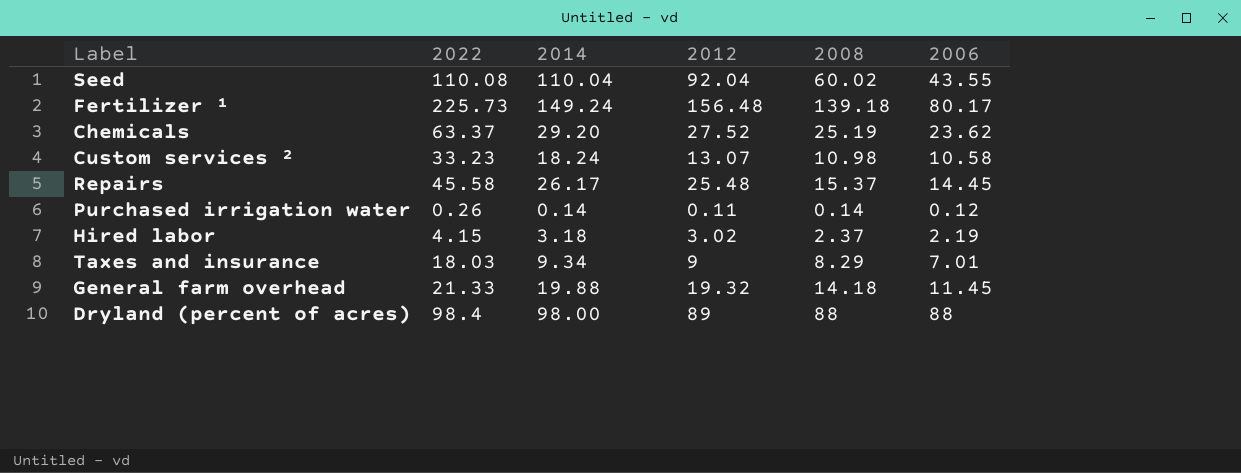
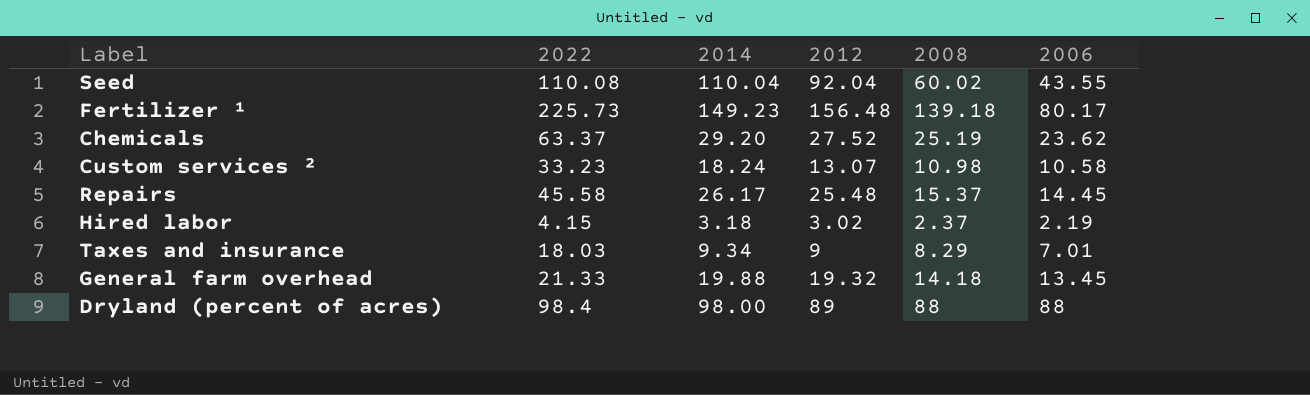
row Purchased irrigation water: 0.26 | 0.14 | 0.11 | 0.14 | 0.12 -> none
Fertilizer ¹ | 2014: 149.24 -> 149.23
General farm overhead | 2006: 11.45 -> 13.45

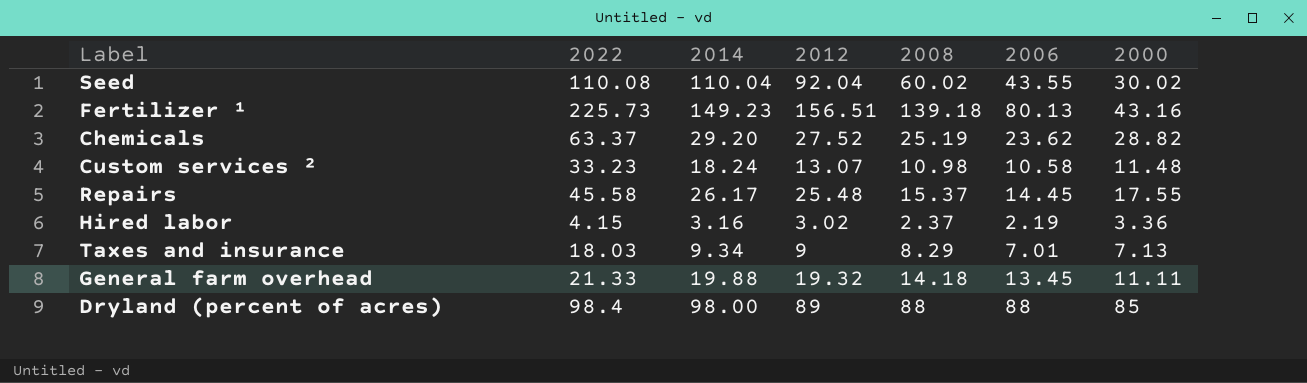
column 2000 | position: none -> 7
Fertilizer ¹ | 2012: 156.48 -> 156.51
Fertilizer ¹ | 2006: 80.17 -> 80.13
Hired labor | 2014: 3.18 -> 3.16

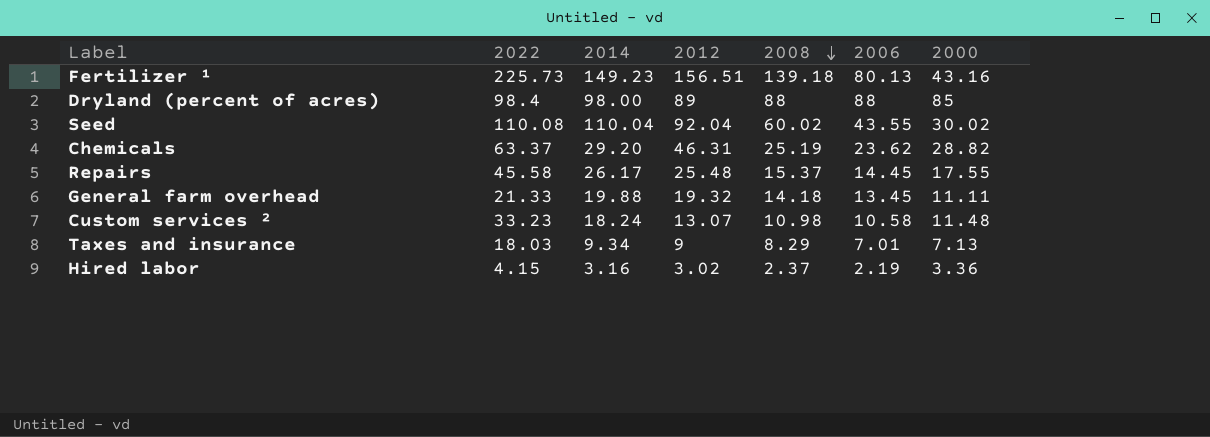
row order: none -> 2008 descending
Chemicals | 2012: 27.52 -> 46.31

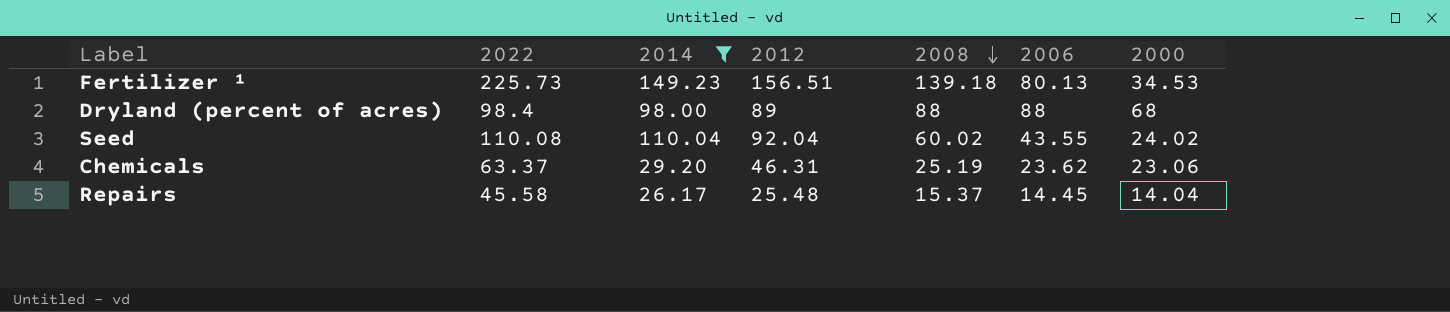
filter: none -> 2014 >= 26.17
Fertilizer ¹ | 2000: 43.16 -> 34.53
Dryland (percent of acres) | 2000: 85 -> 68
Seed | 2000: 30.02 -> 24.02
Chemicals | 2000: 28.82 -> 23.06
Repairs | 2000: 17.55 -> 14.04

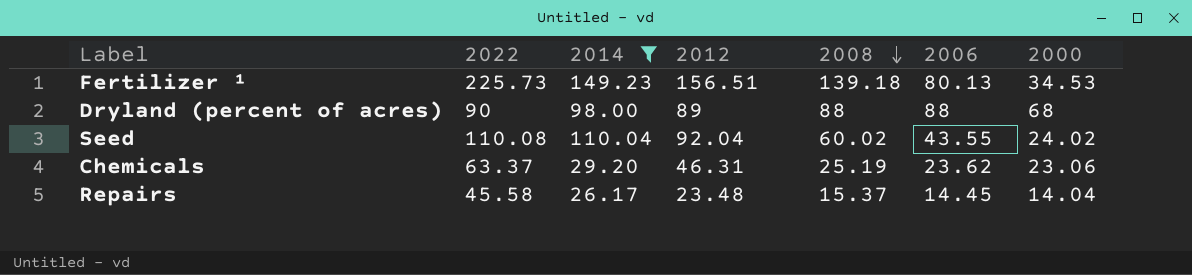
Dryland (percent of acres) | 2022: 98.4 -> 90
Repairs | 2012: 25.48 -> 23.48

